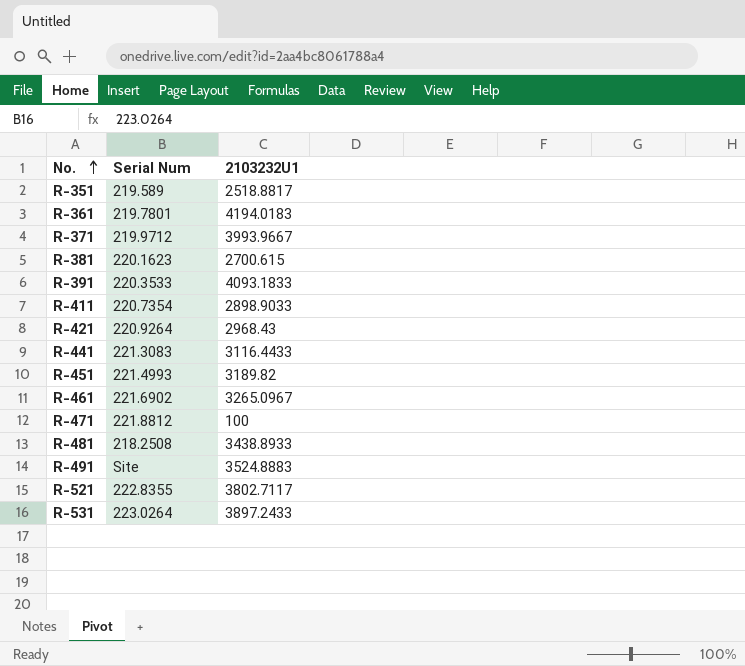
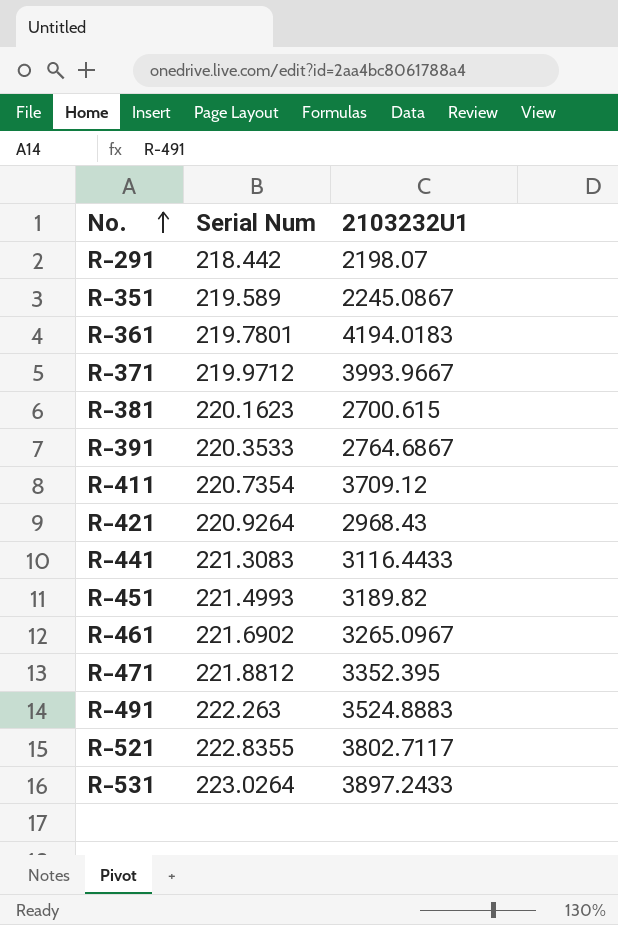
row R-481: 218.2508 | 3438.8933 -> none
row R-291: none -> 218.442 | 2198.07
R-351 | 2103232U1: 2518.8817 -> 2245.0867
R-391 | 2103232U1: 4093.1833 -> 2764.6867
R-411 | 2103232U1: 2898.9033 -> 3709.12
R-471 | 2103232U1: 100 -> 3352.395
R-491 | Serial Num: Site -> 222.263

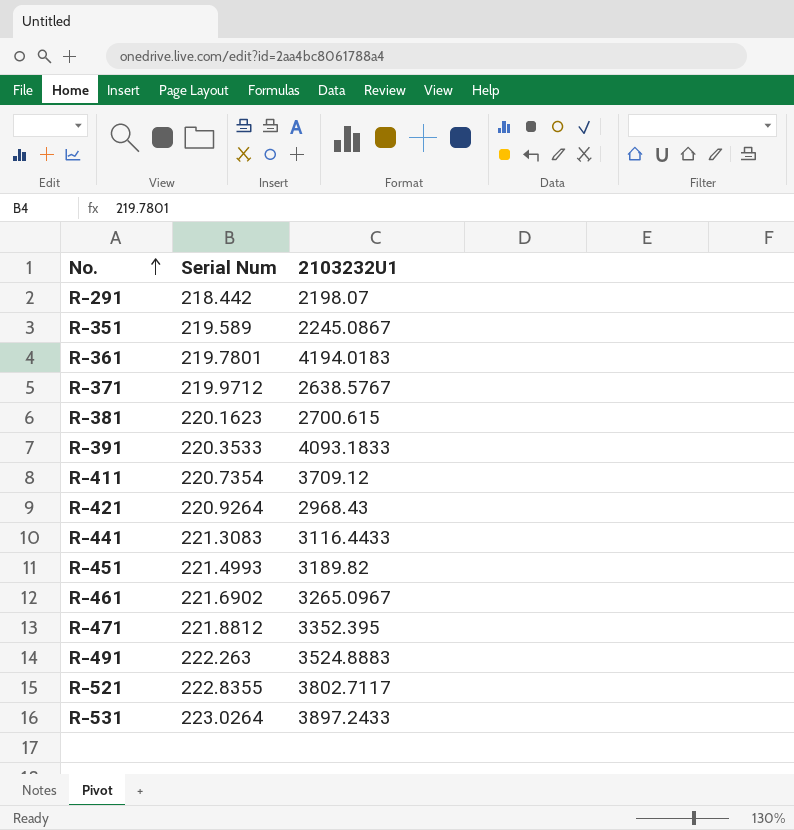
R-371 | 2103232U1: 3993.9667 -> 2638.5767
R-391 | 2103232U1: 2764.6867 -> 4093.1833

